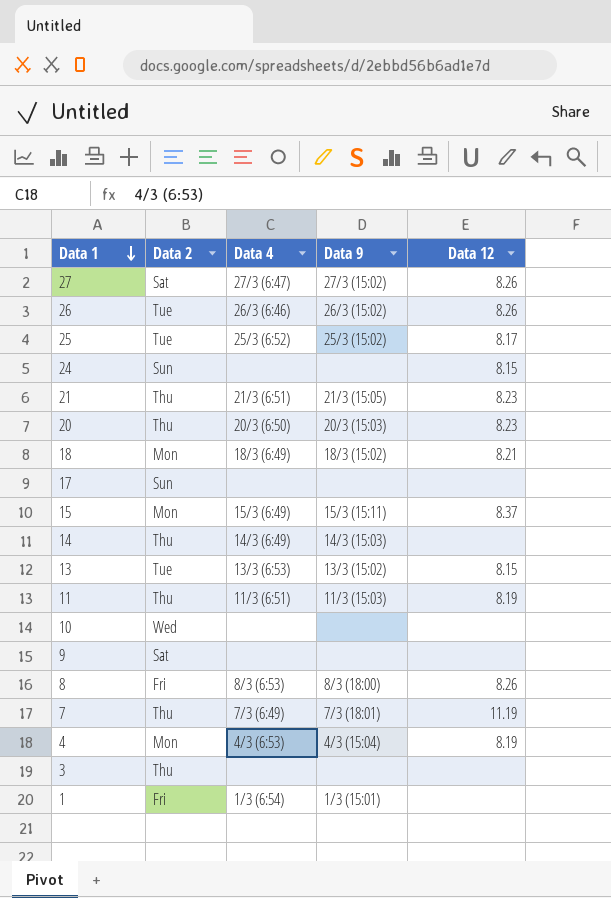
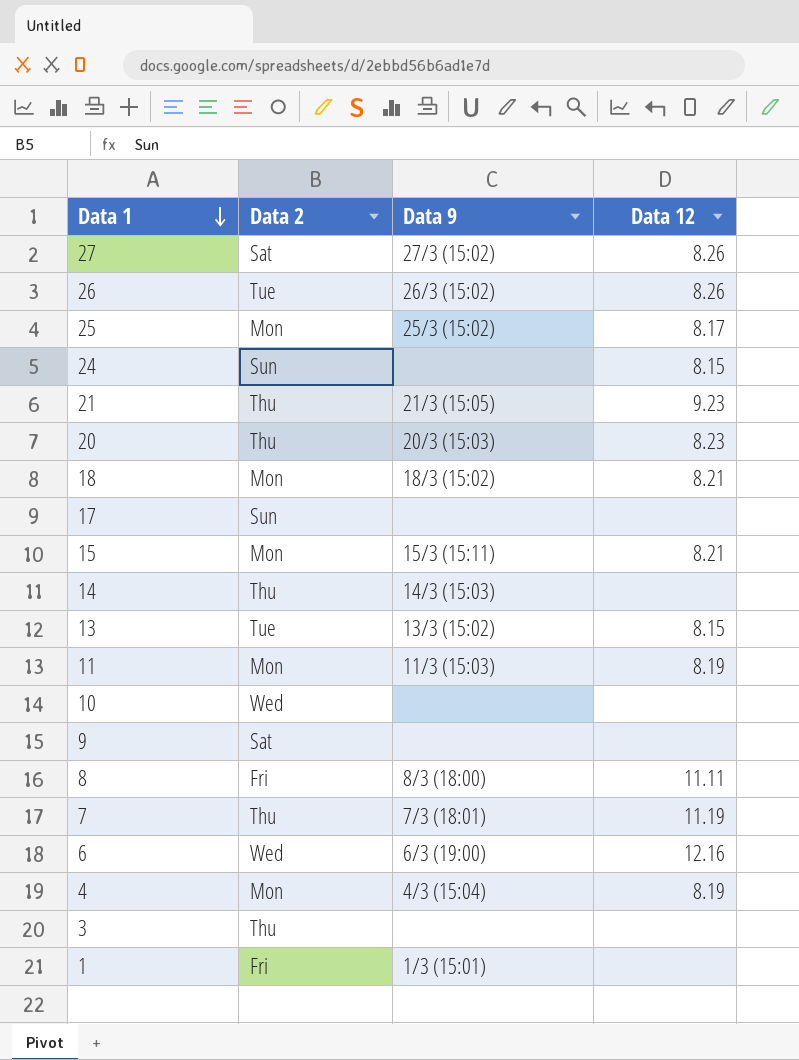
column Data 4 | position: 3 -> none
25 | Data 2: Tue -> Mon
21 | Data 12: 8.23 -> 9.23
15 | Data 12: 8.37 -> 8.21
11 | Data 2: Thu -> Mon
8 | Data 12: 8.26 -> 11.11
row 6: none -> Wed | 6/3 (19:00) | 12.16

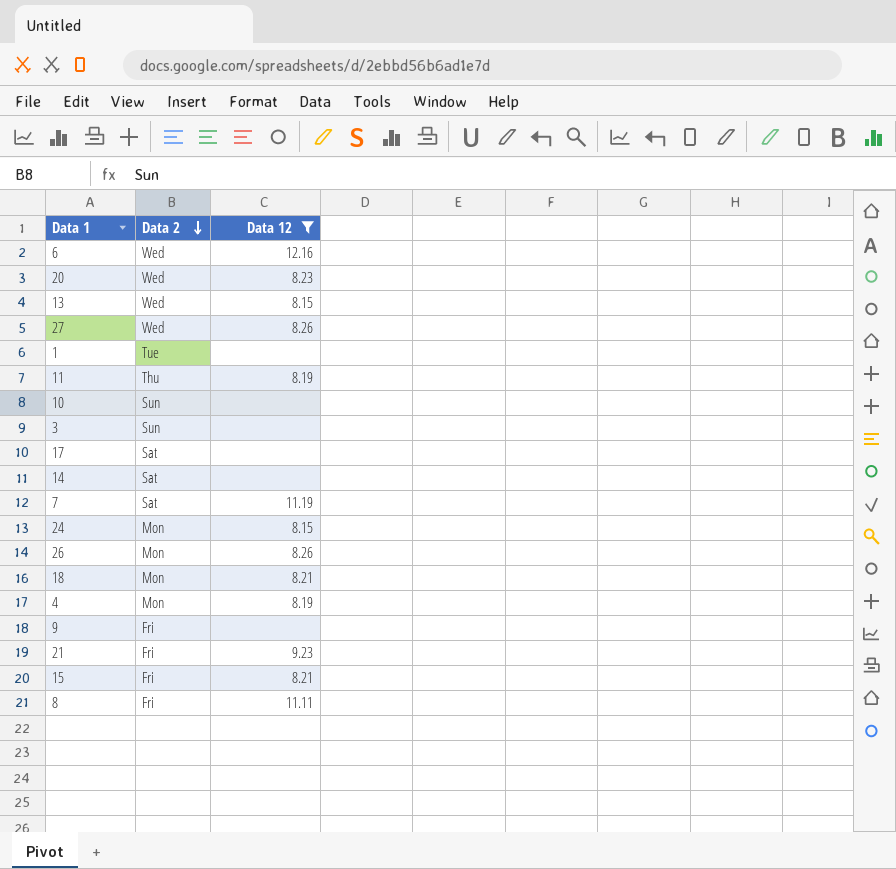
filter: none -> Data 12 != 8.17
row order: Data 1 descending -> Data 2 descending
column Data 9 | position: 3 -> none
20 | Data 2: Thu -> Wed
13 | Data 2: Tue -> Wed
27 | Data 2: Sat -> Wed
1 | Data 2: Fri -> Tue
11 | Data 2: Mon -> Thu
10 | Data 2: Wed -> Sun
3 | Data 2: Thu -> Sun
17 | Data 2: Sun -> Sat
14 | Data 2: Thu -> Sat
7 | Data 2: Thu -> Sat
24 | Data 2: Sun -> Mon
26 | Data 2: Tue -> Mon
9 | Data 2: Sat -> Fri
21 | Data 2: Thu -> Fri
15 | Data 2: Mon -> Fri

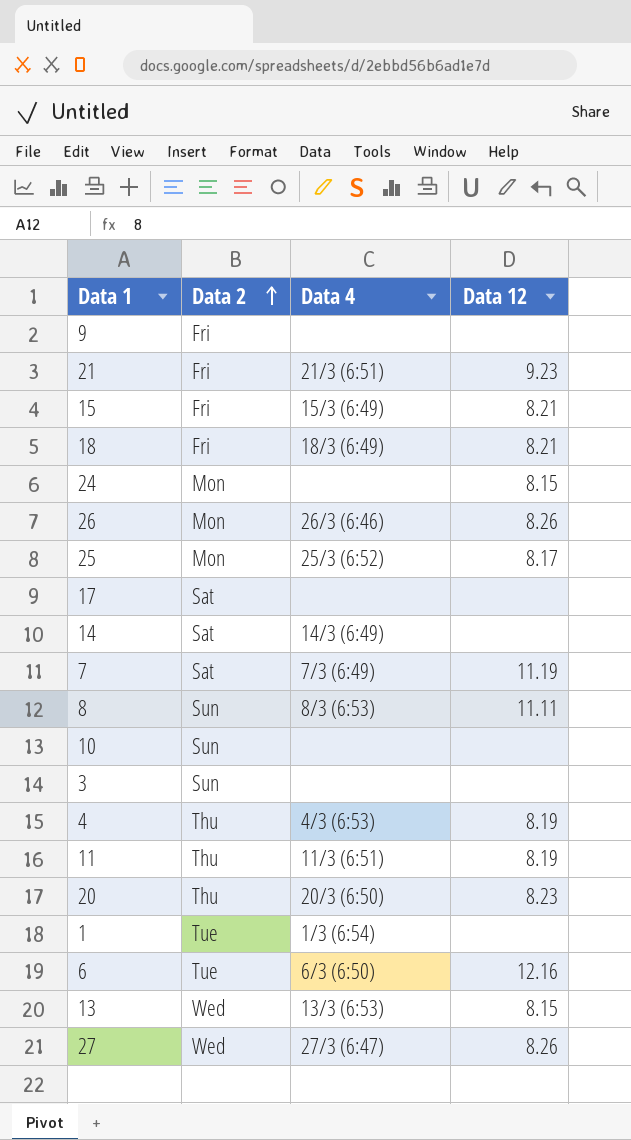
filter: Data 12 != 8.17 -> none
row order: Data 2 descending -> Data 2 ascending
column Data 4 | position: none -> 3
18 | Data 2: Mon -> Fri
8 | Data 2: Fri -> Sun
4 | Data 2: Mon -> Thu
20 | Data 2: Wed -> Thu
6 | Data 2: Wed -> Tue

